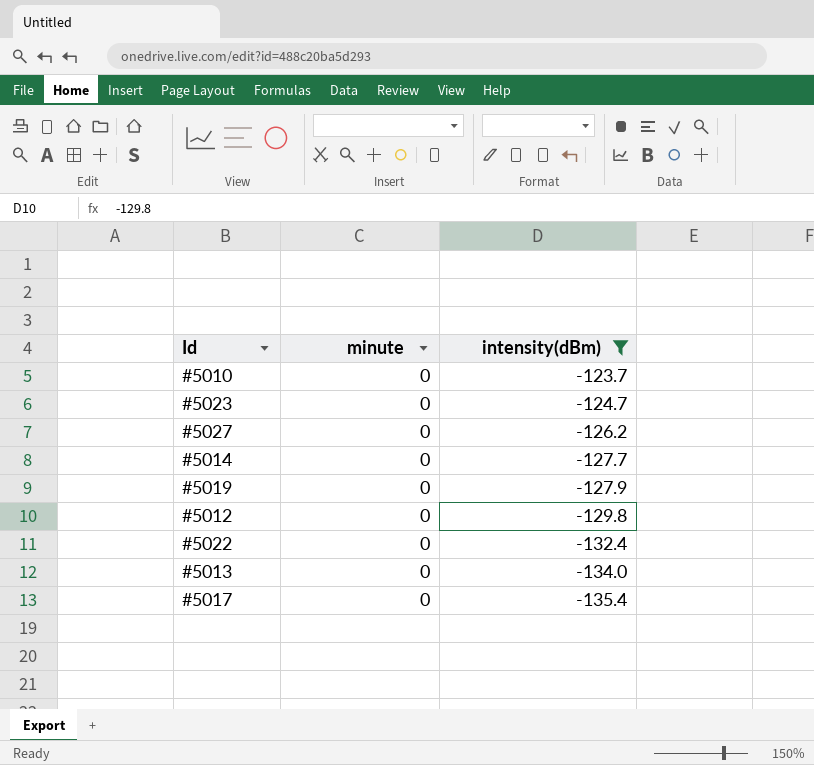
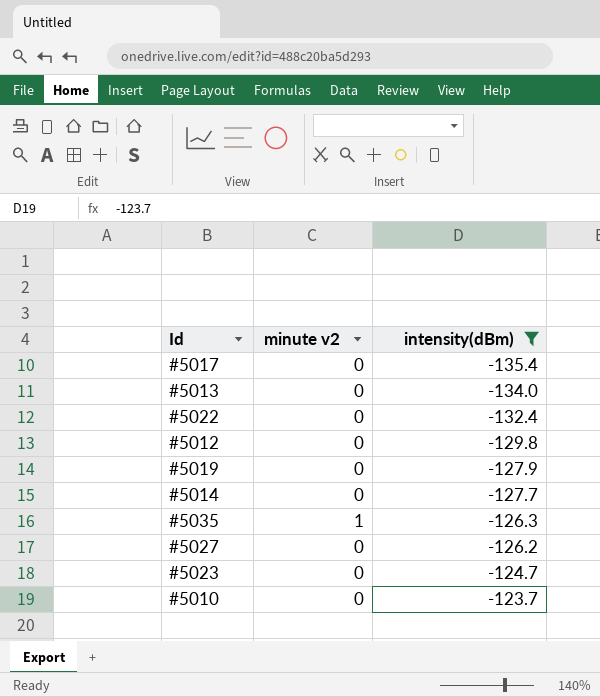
row order: intensity(dBm) descending -> intensity(dBm) ascending
column name: minute -> minute v2
row #5035: none -> 1 | -126.3

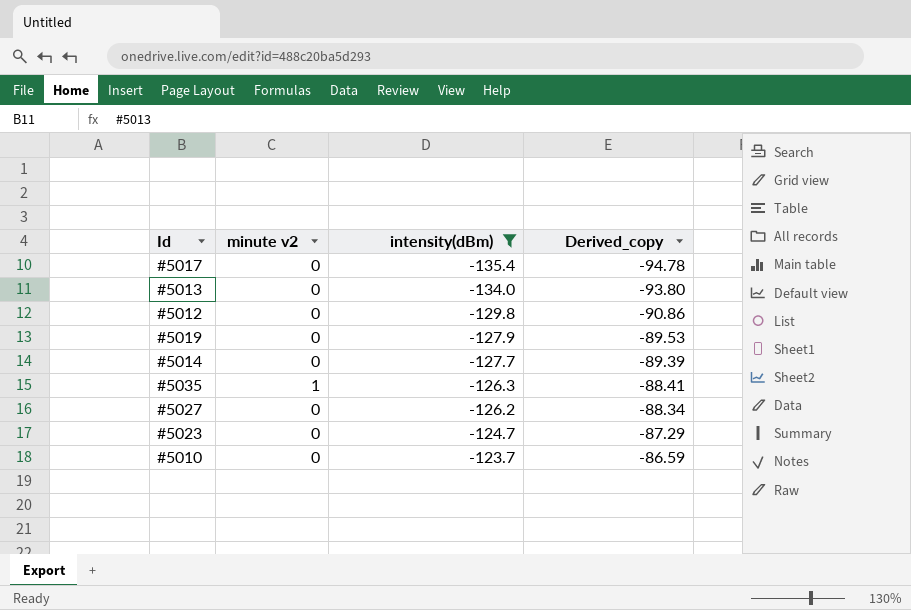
column Derived_copy | formula: none -> [intensity(dBm)] * 0.7
row #5022: 0 | -132.4 -> none

